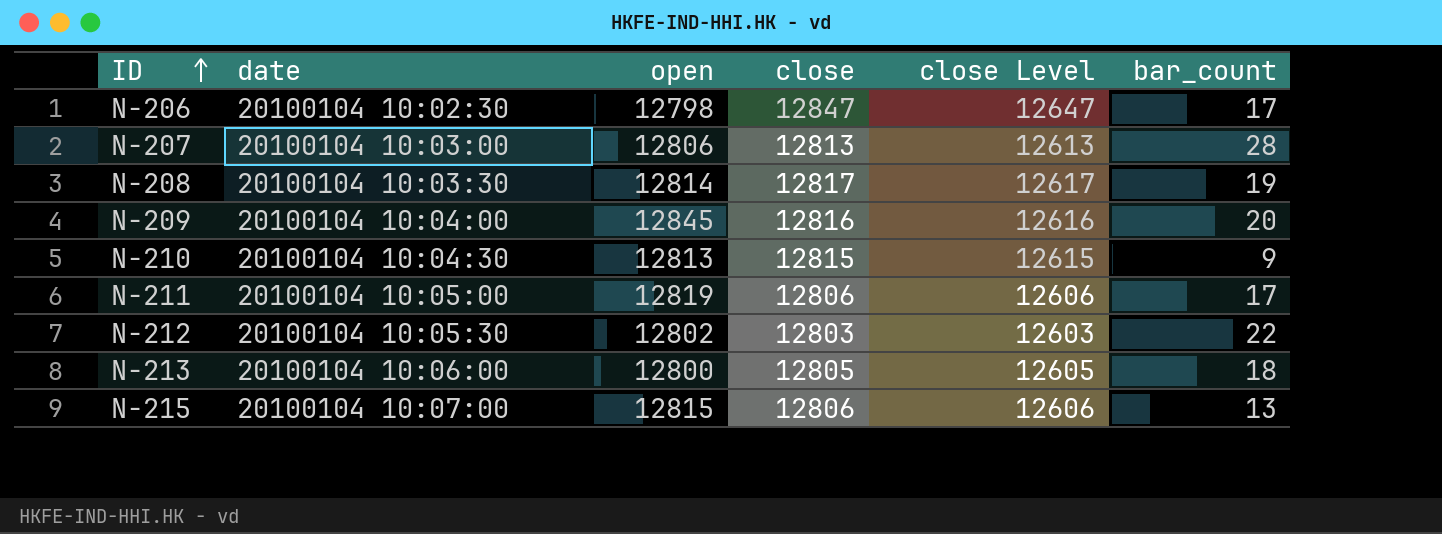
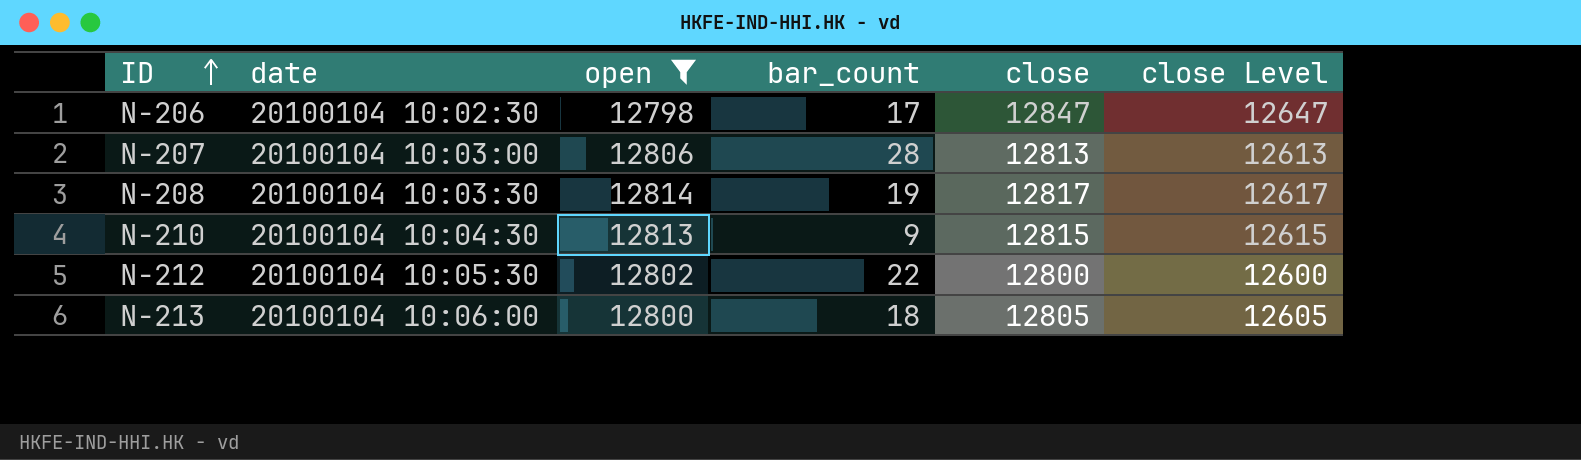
filter: none -> open <= 12814
column bar_count | position: 6 -> 4
N-212 | close: 12803 -> 12800
N-212 | close Level: 12603 -> 12600

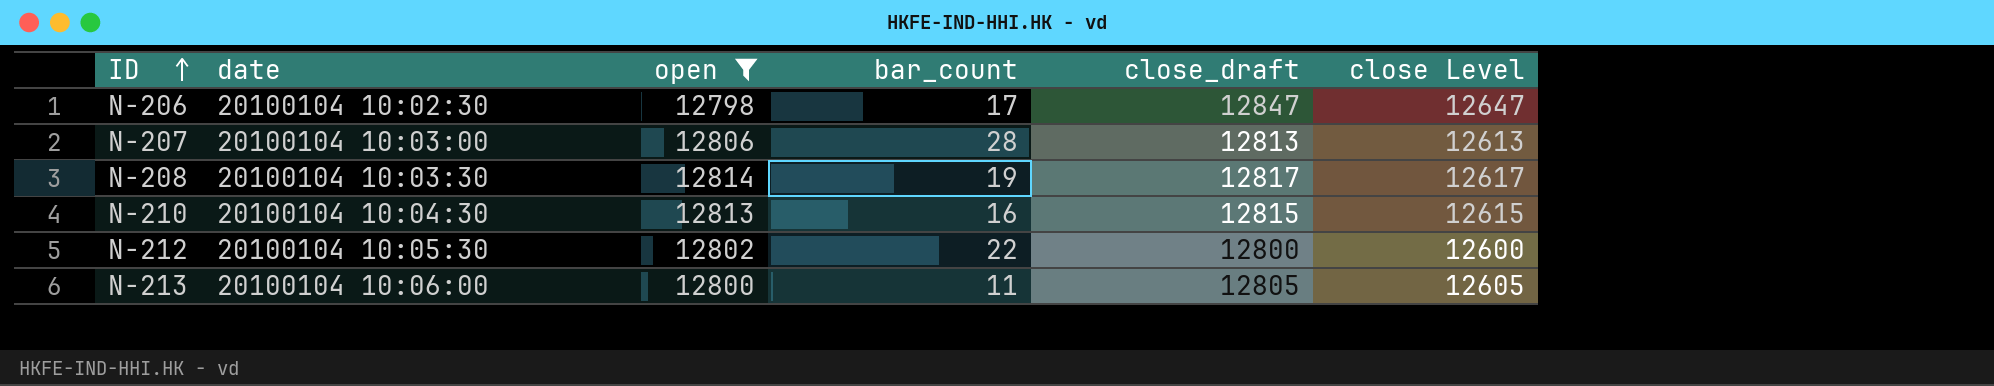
column name: close -> close_draft
N-210 | bar_count: 9 -> 16
N-213 | bar_count: 18 -> 11

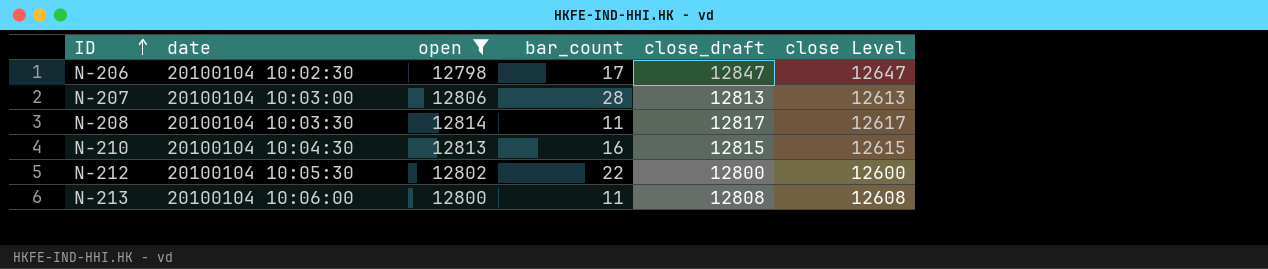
N-208 | bar_count: 19 -> 11
N-213 | close_draft: 12805 -> 12808
N-213 | close Level: 12605 -> 12608

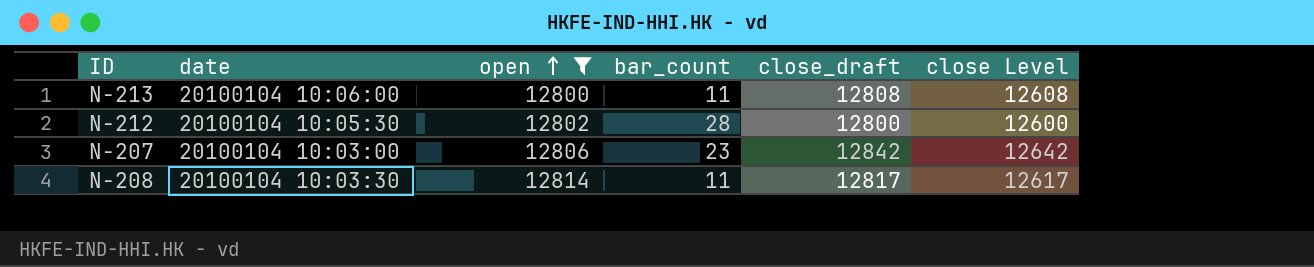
row order: ID ascending -> open ascending
row N-206: 20100104 10:02:30 | 12798 | 17 | 12847 | 12647 -> none
row N-210: 20100104 10:04:30 | 12813 | 16 | 12815 | 12615 -> none
N-212 | bar_count: 22 -> 28
N-207 | bar_count: 28 -> 23
N-207 | close_draft: 12813 -> 12842
N-207 | close Level: 12613 -> 12642

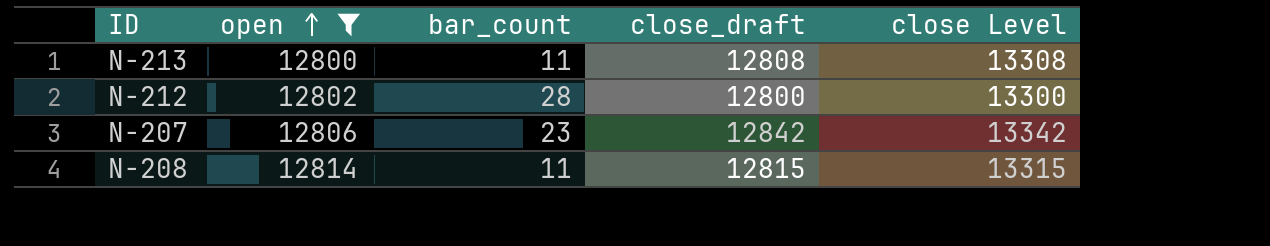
column date | position: 2 -> none
column close Level | formula: [close_draft] - 200 -> [close_draft] + 500
N-208 | close_draft: 12817 -> 12815

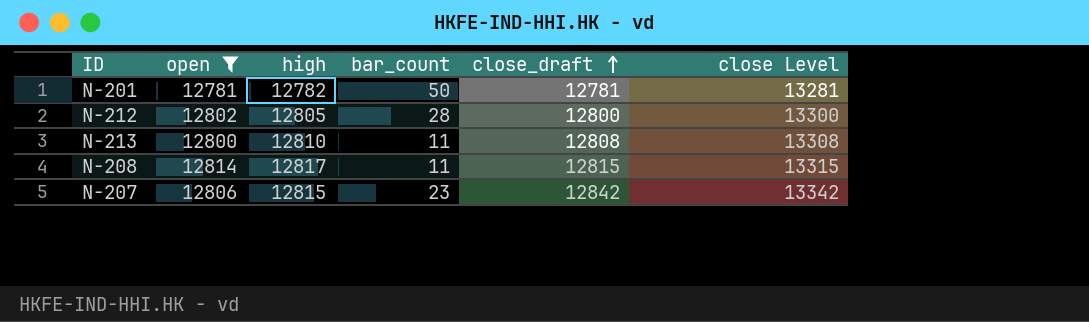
row order: open ascending -> close_draft ascending
column high | position: none -> 3
row N-201: none -> 12781 | 12782 | 50 | 12781 | 13281

